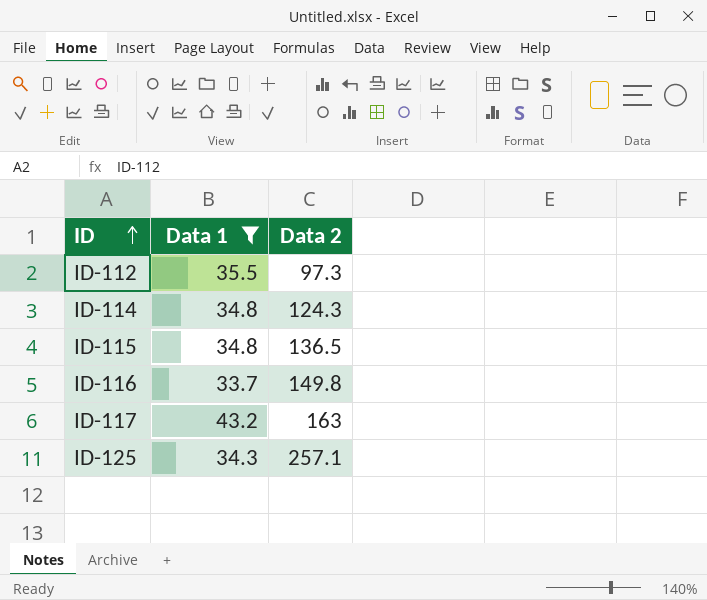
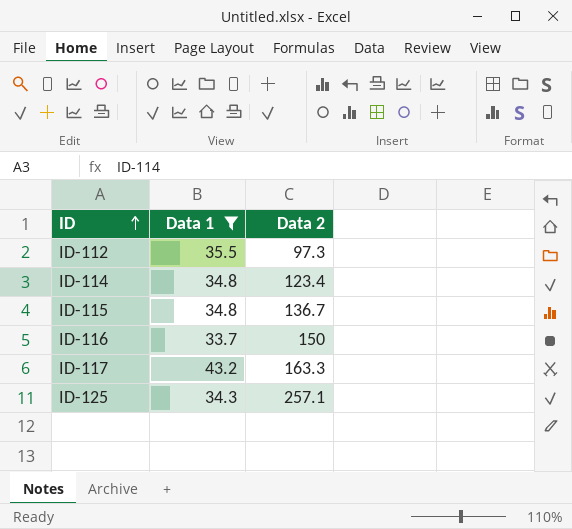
ID-114 | Data 2: 124.3 -> 123.4
ID-115 | Data 2: 136.5 -> 136.7
ID-116 | Data 2: 149.8 -> 150
ID-117 | Data 2: 163 -> 163.3

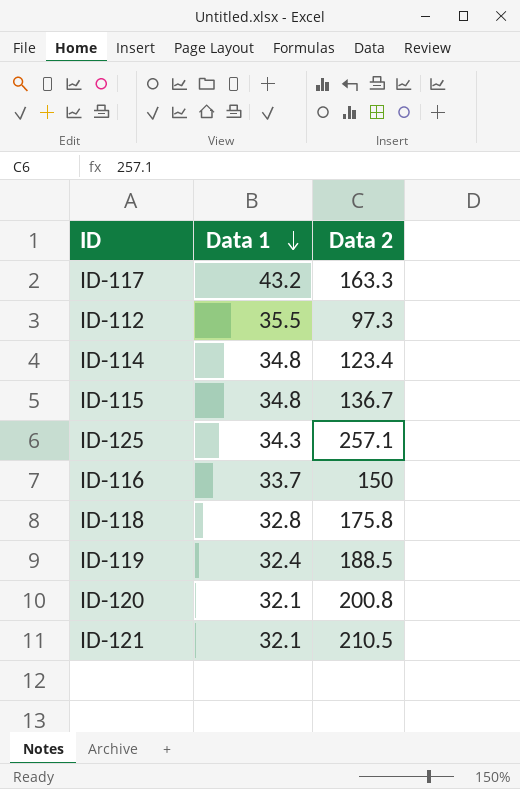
filter: Data 1 >= 33.7 -> none
row order: ID ascending -> Data 1 descending

